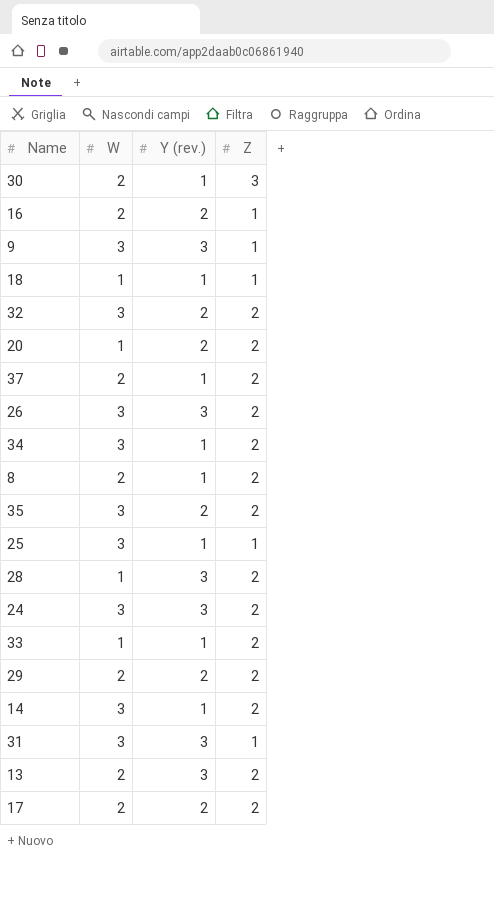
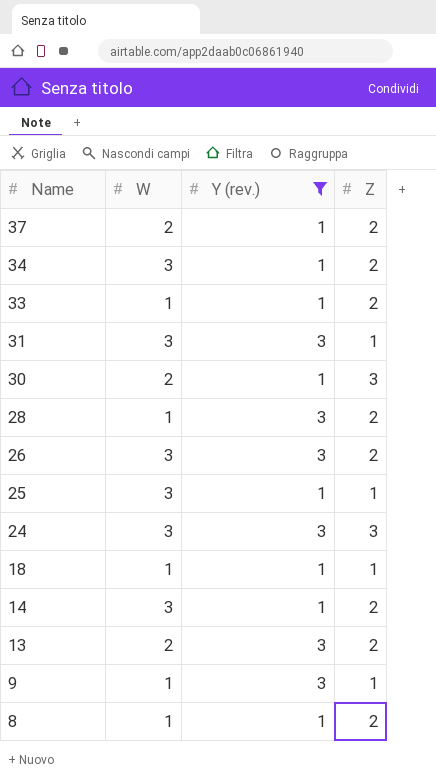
filter: none -> Y (rev.) != 2
row order: none -> Name descending
24 | Z: 2 -> 3
9 | W: 3 -> 1
8 | W: 2 -> 1

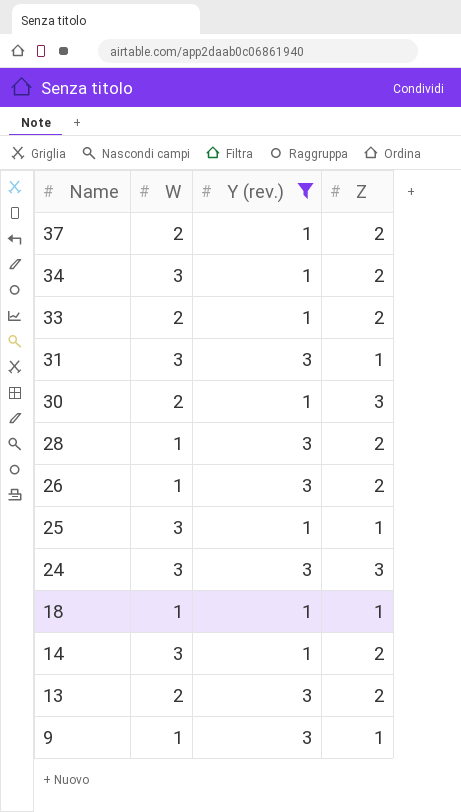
row 8: 1 | 1 | 2 -> none
33 | W: 1 -> 2
26 | W: 3 -> 1

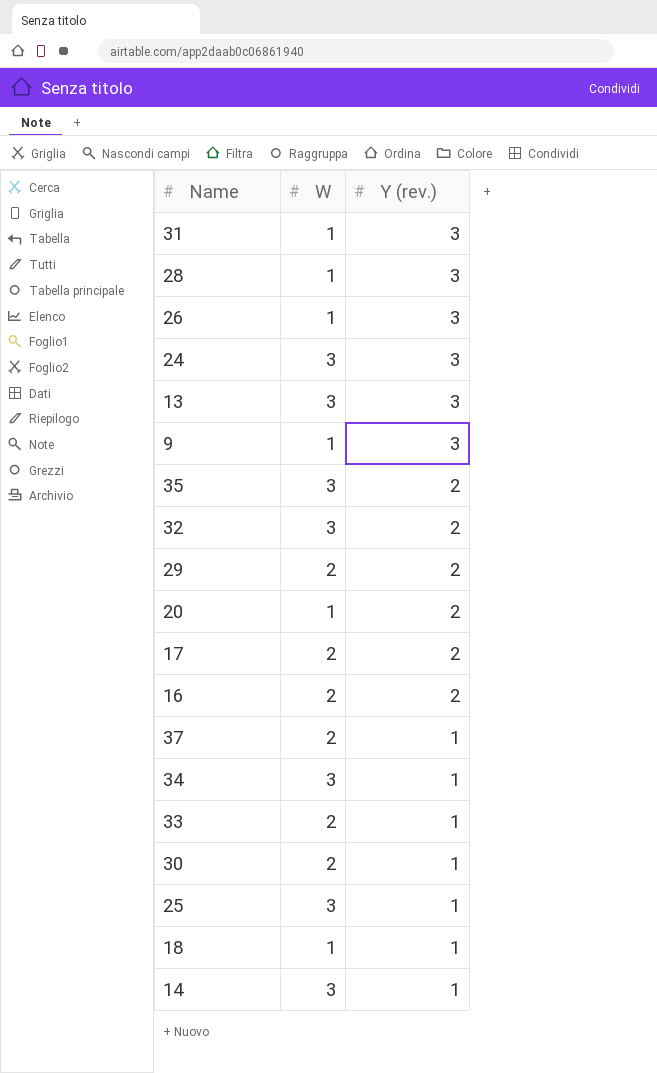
filter: Y (rev.) != 2 -> none
row order: Name descending -> Y (rev.) descending
column Z | position: 4 -> none
31 | W: 3 -> 1
13 | W: 2 -> 3

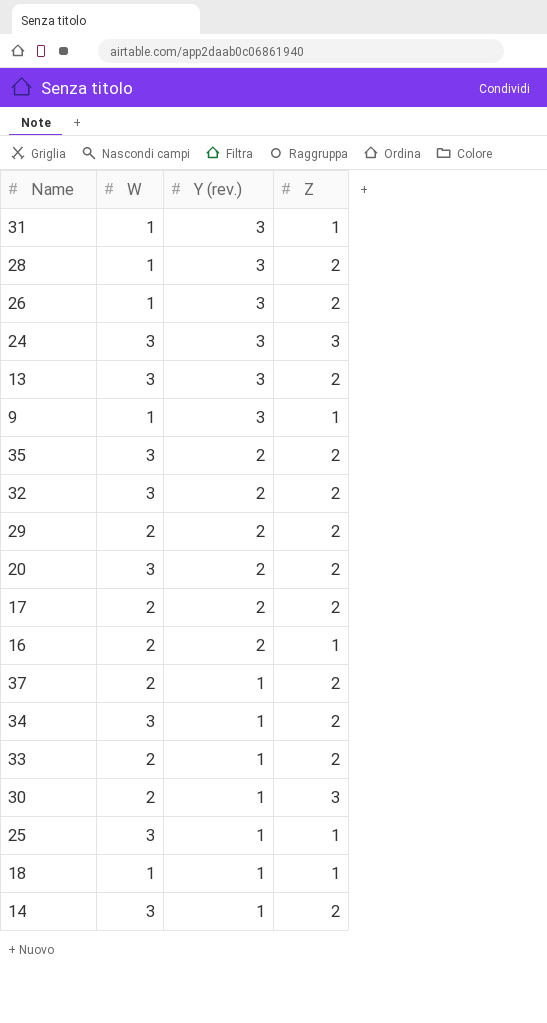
column Z | position: none -> 4
20 | W: 1 -> 3

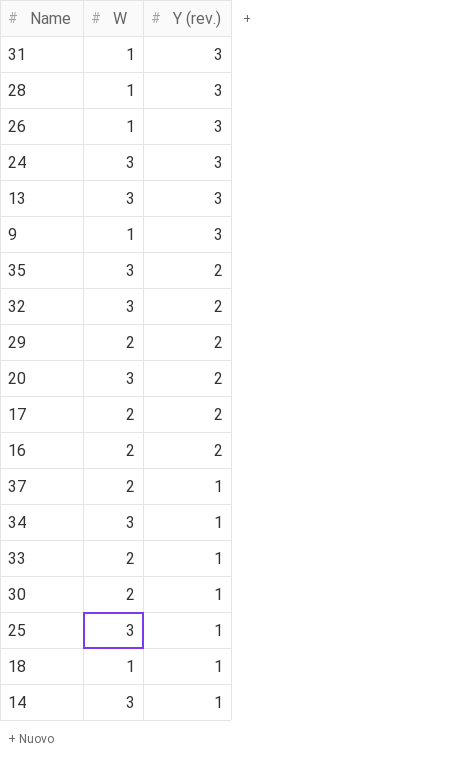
column Z | position: 4 -> none

